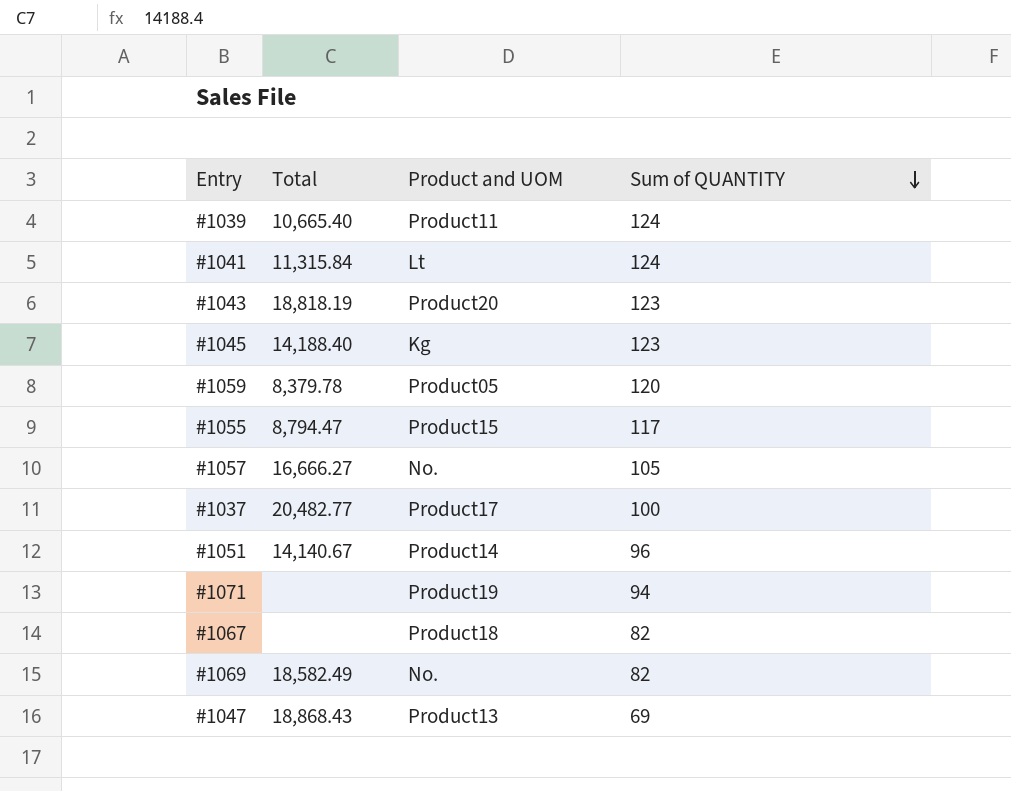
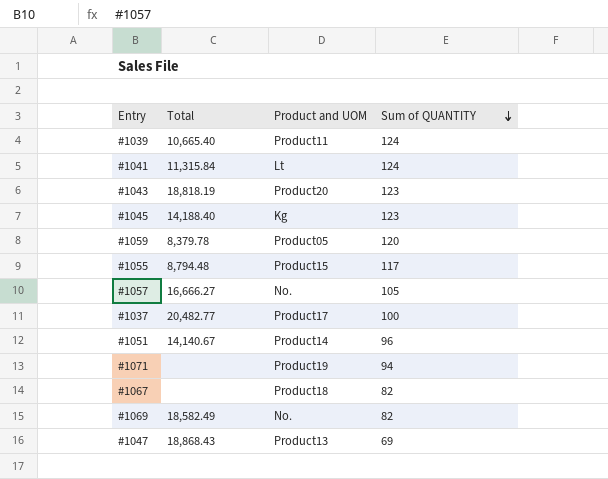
#1055 | Total: 8,794.47 -> 8,794.48

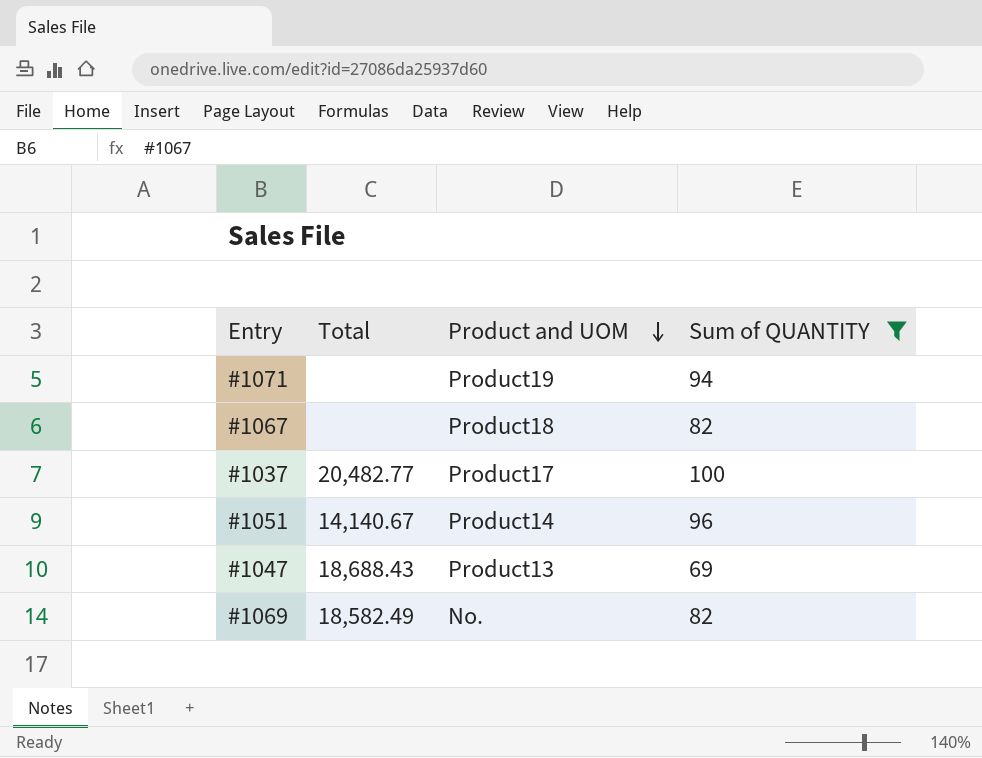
filter: none -> Sum of QUANTITY <= 100
row order: Sum of QUANTITY descending -> Product and UOM descending
#1047 | Total: 18,868.43 -> 18,688.43

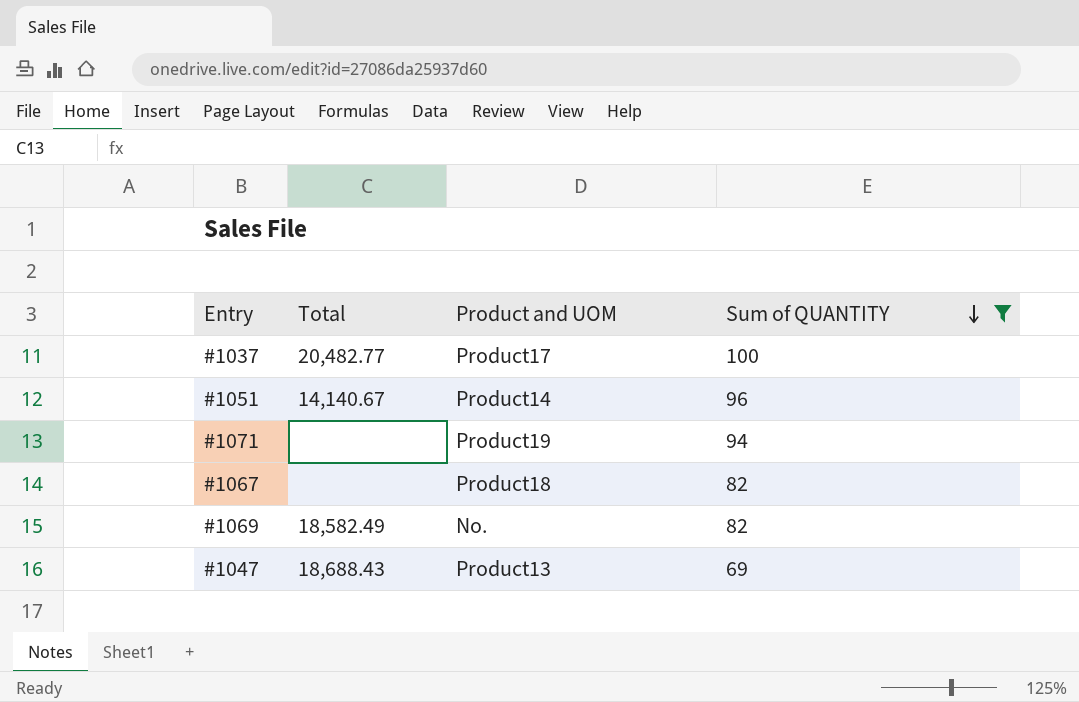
row order: Product and UOM descending -> Sum of QUANTITY descending

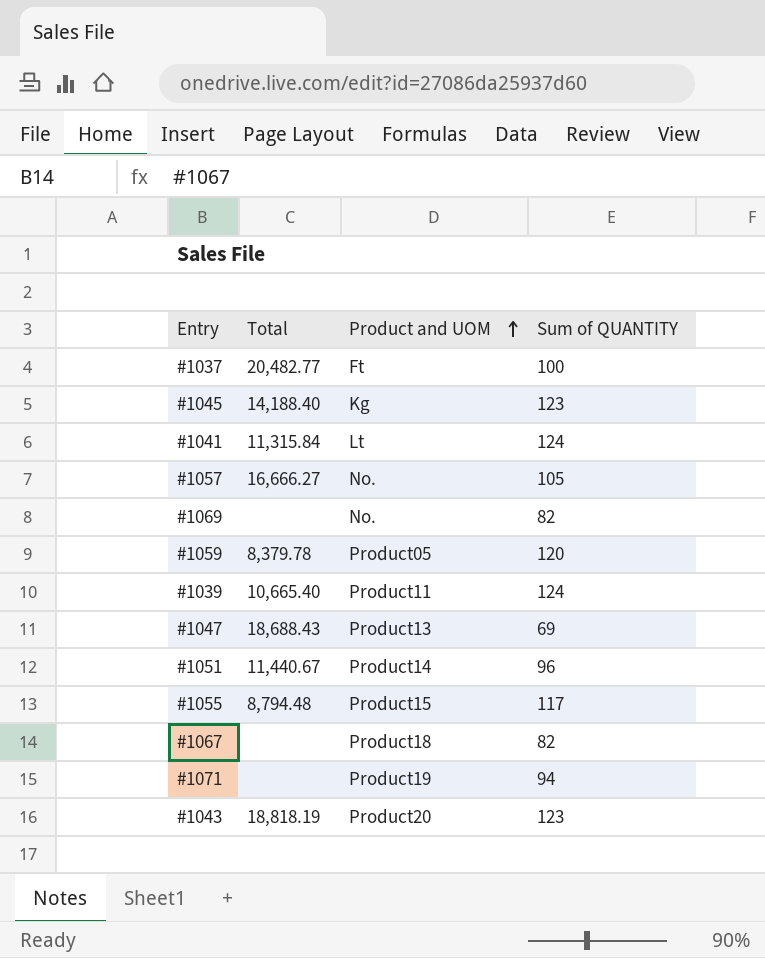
filter: Sum of QUANTITY <= 100 -> none
row order: Sum of QUANTITY descending -> Product and UOM ascending
#1037 | Product and UOM: Product17 -> Ft
#1069 | Total: 18,582.49 -> none
#1051 | Total: 14,140.67 -> 11,440.67

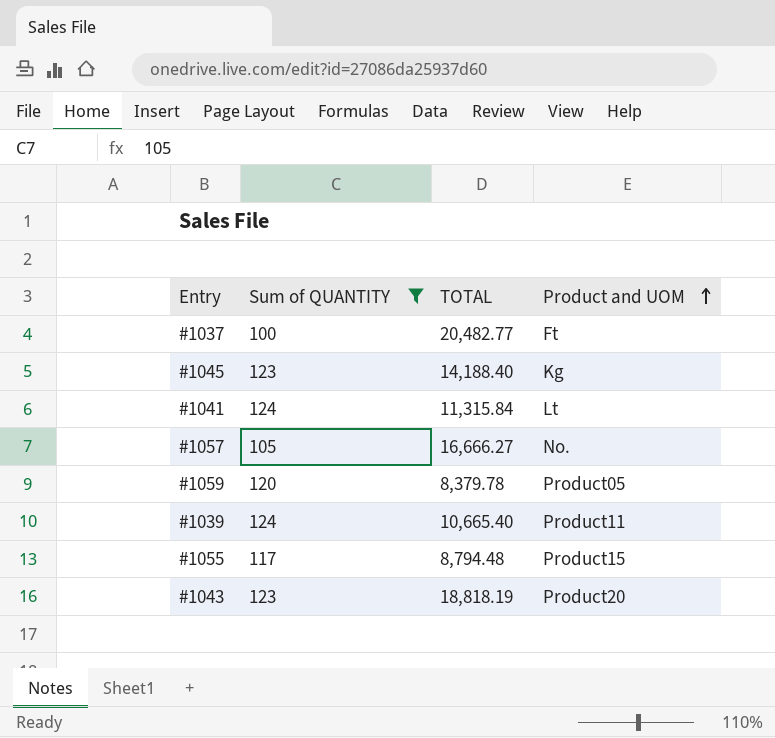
filter: none -> Sum of QUANTITY >= 100
column Sum of QUANTITY | position: 4 -> 2
column name: Total -> TOTAL

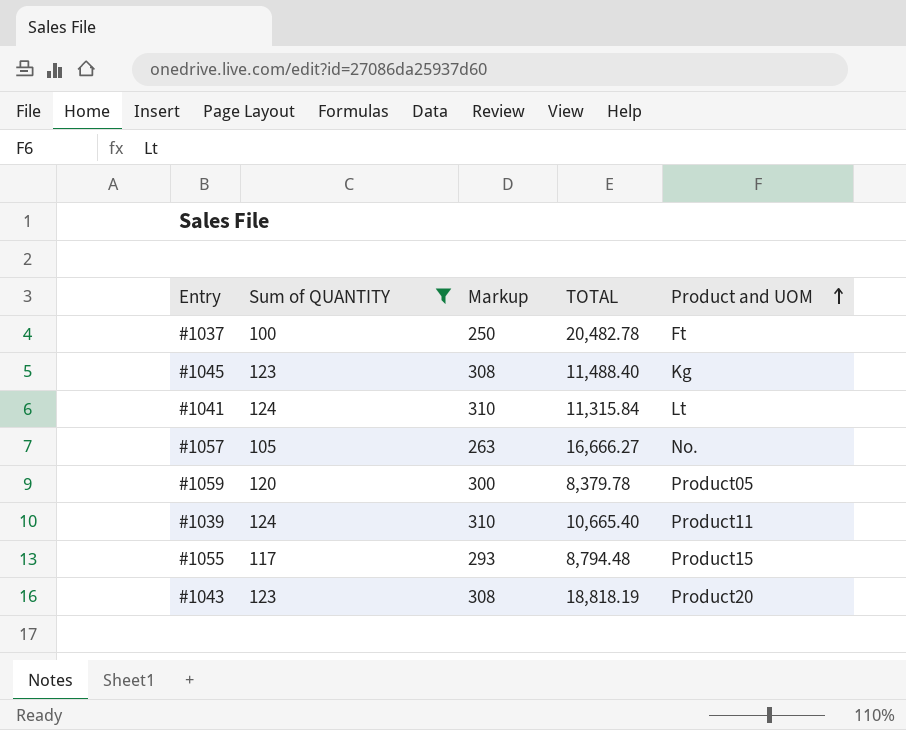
column Markup | formula: none -> [Sum of QUANTITY] * 2.5
#1037 | TOTAL: 20,482.77 -> 20,482.78
#1045 | TOTAL: 14,188.40 -> 11,488.40

